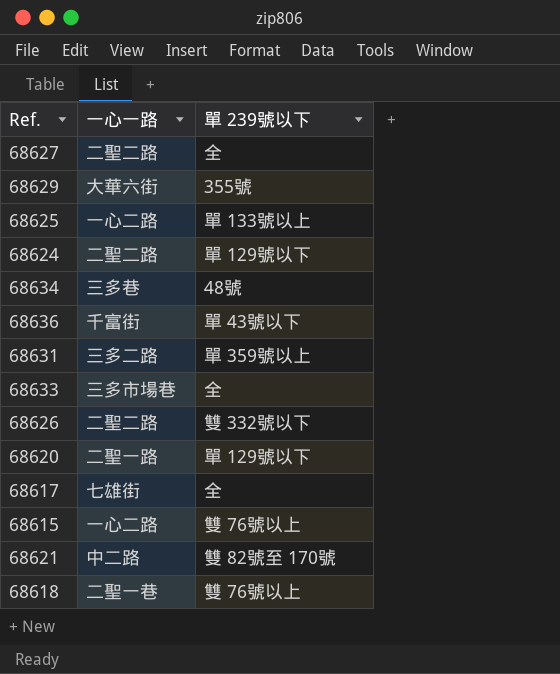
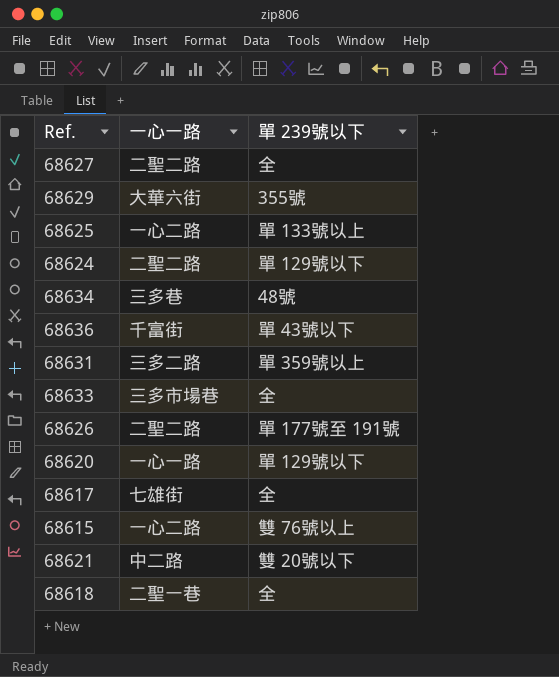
68626 | 單 239號以下: 雙 332號以下 -> 單 177號至 191號
68620 | 一心一路: 二聖一路 -> 一心一路
68621 | 單 239號以下: 雙 82號至 170號 -> 雙 20號以下
68618 | 單 239號以下: 雙 76號以上 -> 全

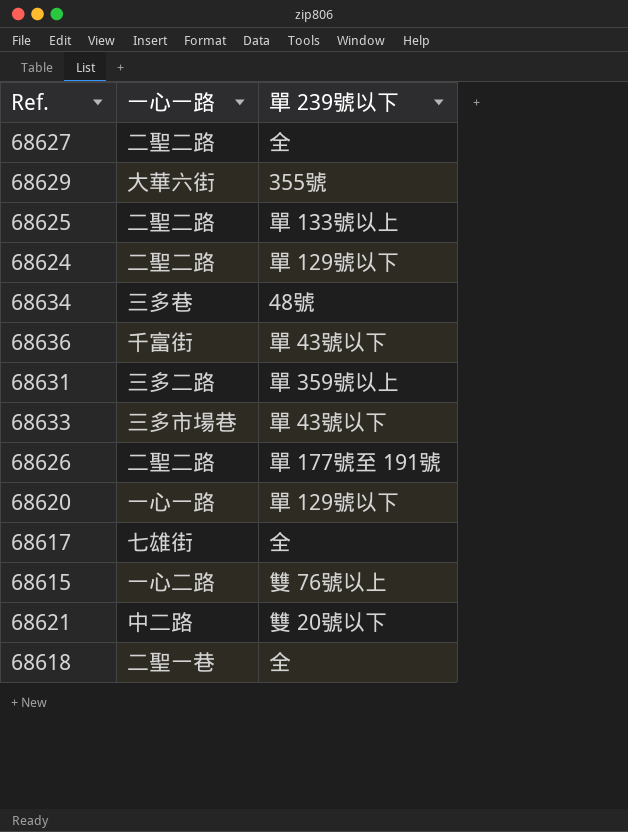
68625 | 一心一路: 一心二路 -> 二聖二路
68633 | 單 239號以下: 全 -> 單 43號以下

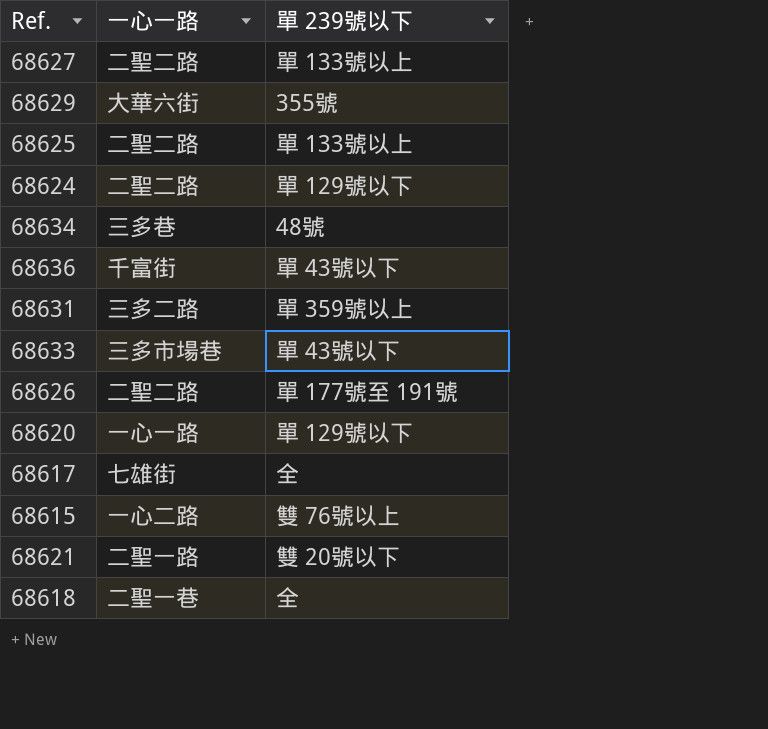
68627 | 單 239號以下: 全 -> 單 133號以上
68621 | 一心一路: 中二路 -> 二聖一路

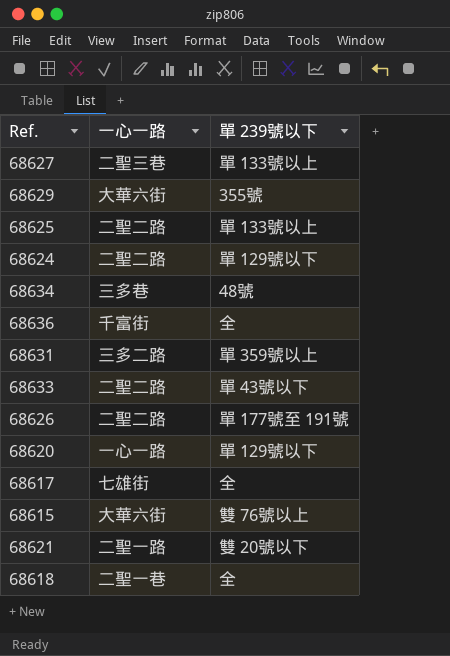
68627 | 一心一路: 二聖二路 -> 二聖三巷
68636 | 單 239號以下: 單 43號以下 -> 全
68633 | 一心一路: 三多市場巷 -> 二聖二路
68615 | 一心一路: 一心二路 -> 大華六街

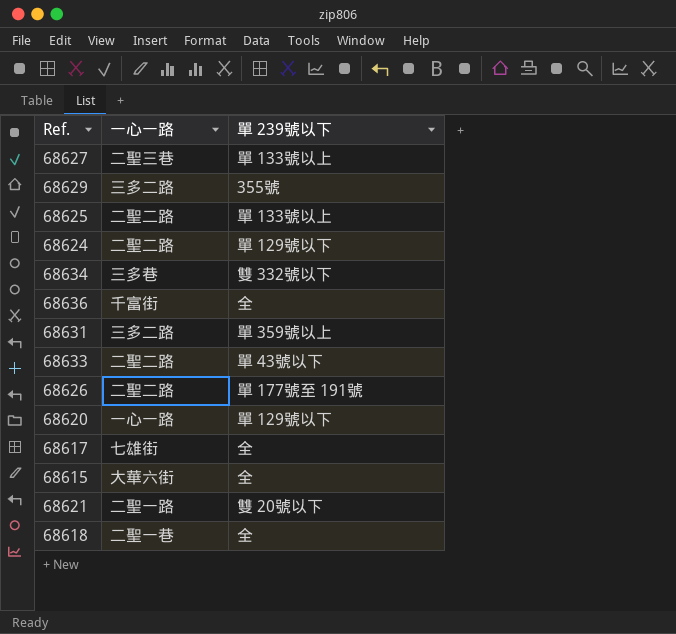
68629 | 一心一路: 大華六街 -> 三多二路
68634 | 單 239號以下: 48號 -> 雙 332號以下
68615 | 單 239號以下: 雙 76號以上 -> 全

